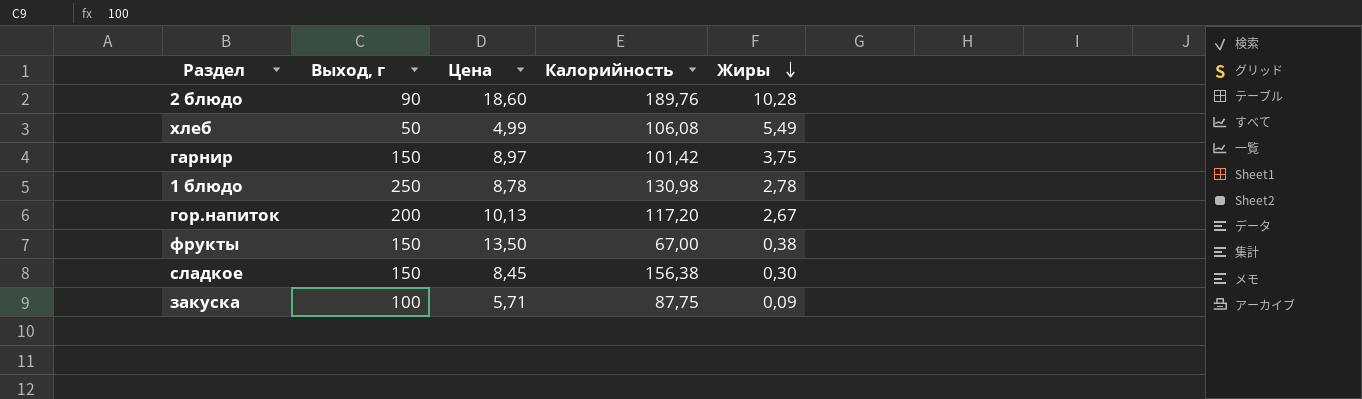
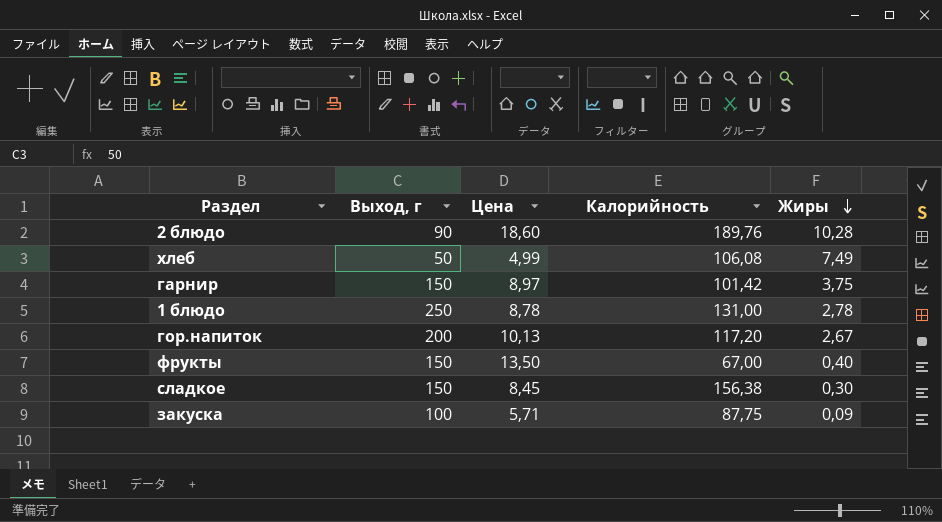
хлеб | Жиры: 5,49 -> 7,49
1 блюдо | Калорийность: 130,98 -> 131,00
фрукты | Жиры: 0,38 -> 0,40

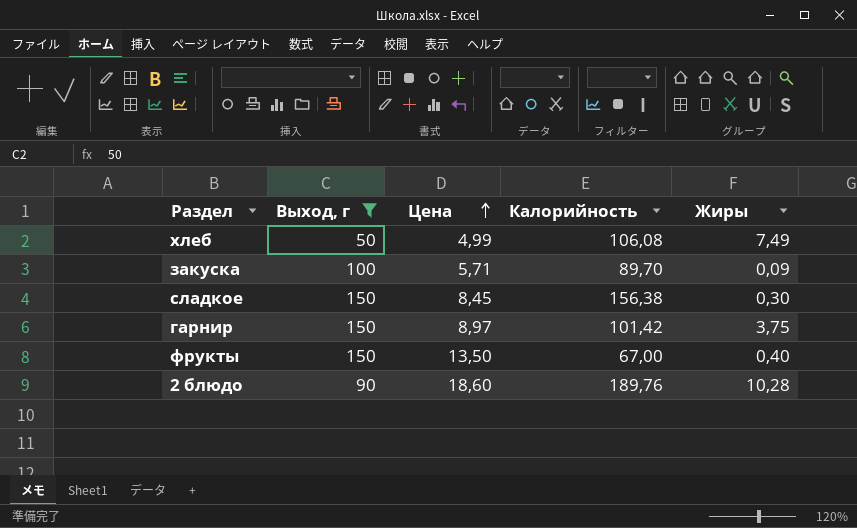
filter: none -> Выход, г <= 150
row order: Жиры descending -> Цена ascending
закуска | Калорийность: 87,75 -> 89,70

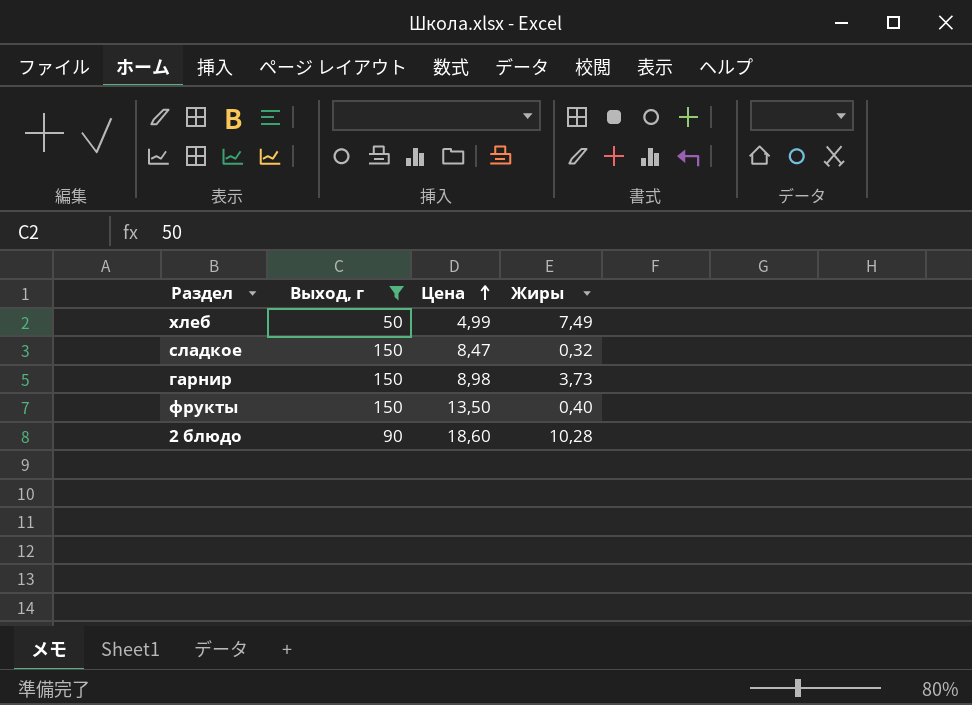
column Калорийность | position: 4 -> none
row закуска: 100 | 5,71 | 89,70 | 0,09 -> none
сладкое | Цена: 8,45 -> 8,47
сладкое | Жиры: 0,30 -> 0,32
гарнир | Цена: 8,97 -> 8,98
гарнир | Жиры: 3,75 -> 3,73

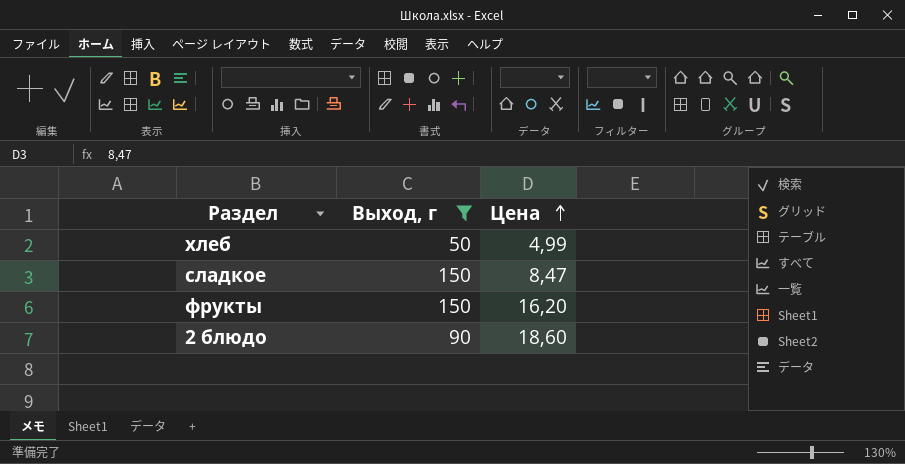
column Жиры | position: 4 -> none
row гарнир: 150 | 8,98 | 3,73 -> none
фрукты | Цена: 13,50 -> 16,20

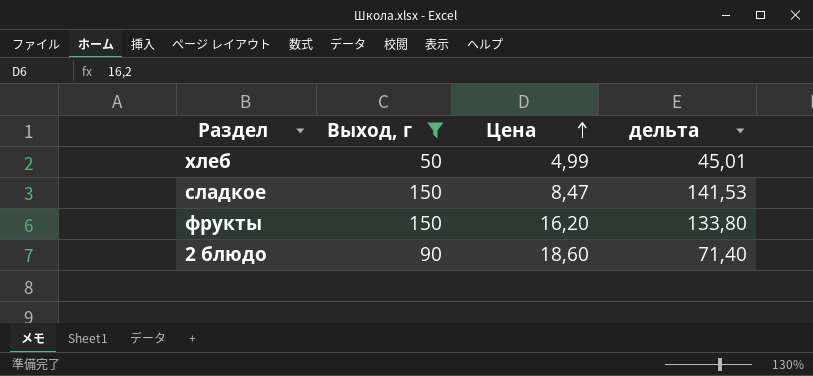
column дельта | formula: none -> [Выход, г] - [Цена]

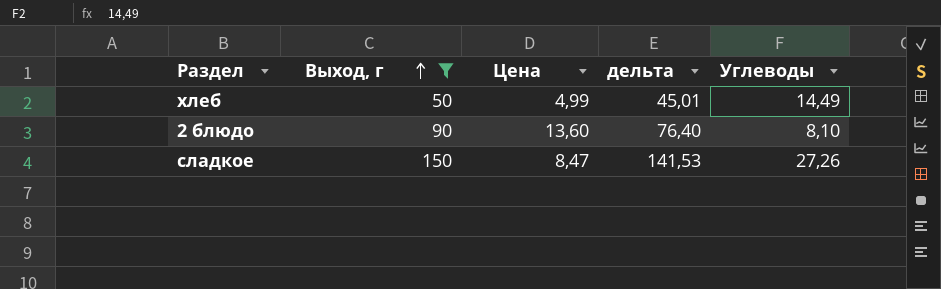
row order: Цена ascending -> Выход, г ascending
column Углеводы | position: none -> 5
row фрукты: 150 | 16,20 | 133,80 -> none
2 блюдо | Цена: 18,60 -> 13,60
2 блюдо | дельта: 71,40 -> 76,40

